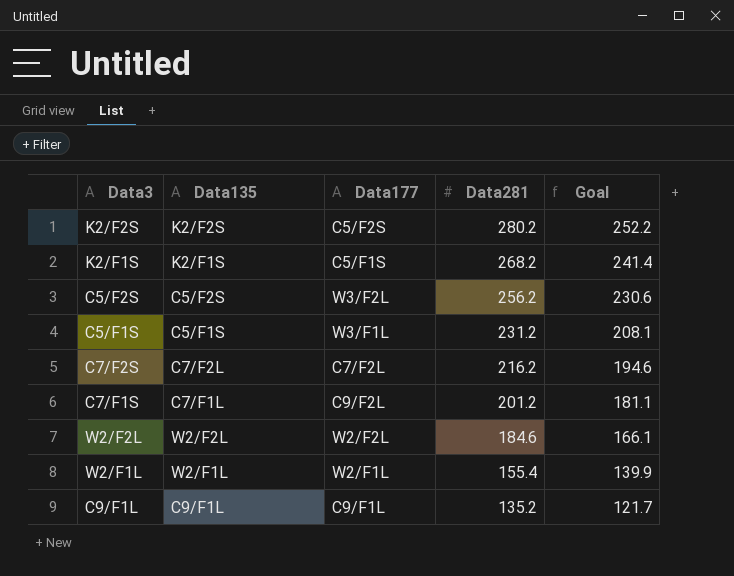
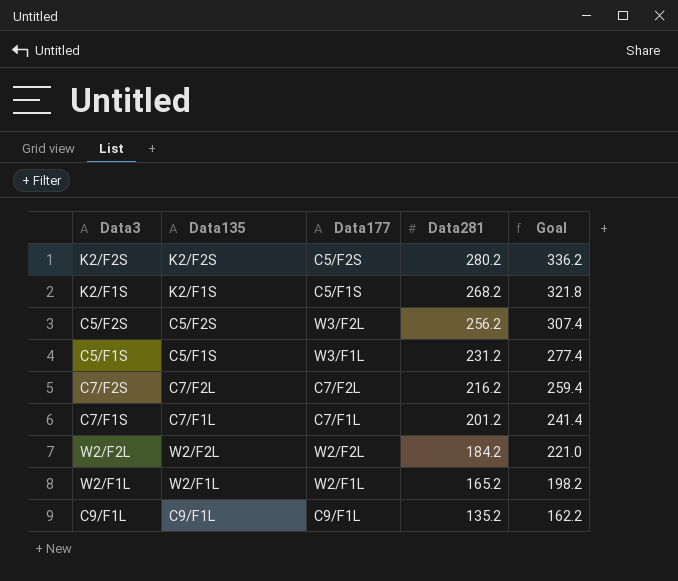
column Goal | formula: [Data281] * 0.9 -> [Data281] * 1.2
C7/F1S | Data177: C9/F2L -> C7/F1L
W2/F2L | Data281: 184.6 -> 184.2
W2/F1L | Data281: 155.4 -> 165.2

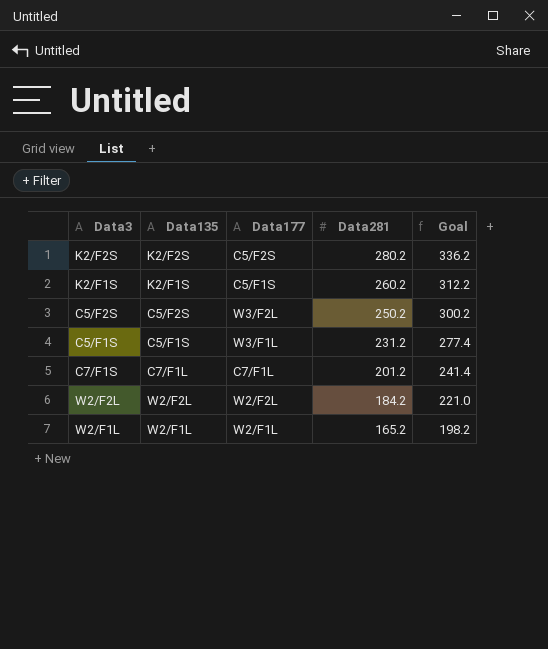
row C7/F2S: C7/F2L | C7/F2L | 216.2 | 259.4 -> none
row C9/F1L: C9/F1L | C9/F1L | 135.2 | 162.2 -> none
K2/F1S | Data281: 268.2 -> 260.2
K2/F1S | Goal: 321.8 -> 312.2
C5/F2S | Data281: 256.2 -> 250.2
C5/F2S | Goal: 307.4 -> 300.2

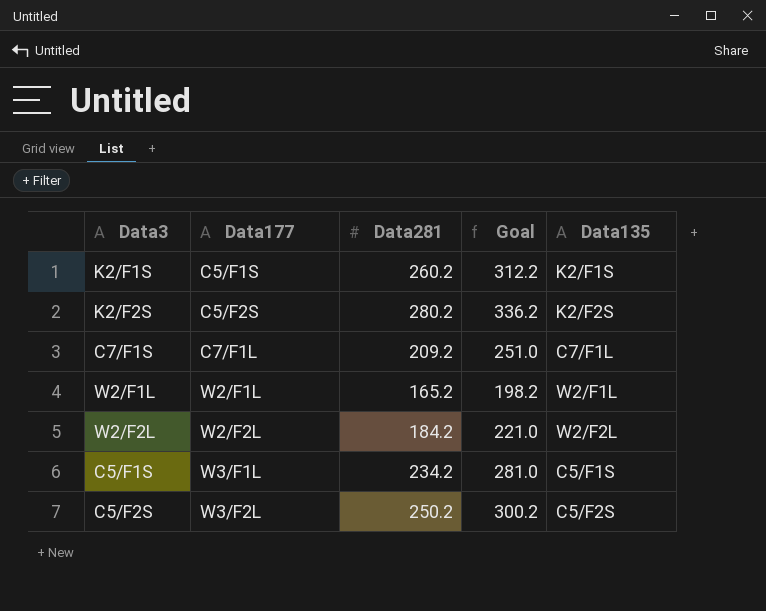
row order: Data281 descending -> Data177 ascending
column Data135 | position: 2 -> 5
C7/F1S | Data281: 201.2 -> 209.2
C7/F1S | Goal: 241.4 -> 251.0
C5/F1S | Data281: 231.2 -> 234.2
C5/F1S | Goal: 277.4 -> 281.0

